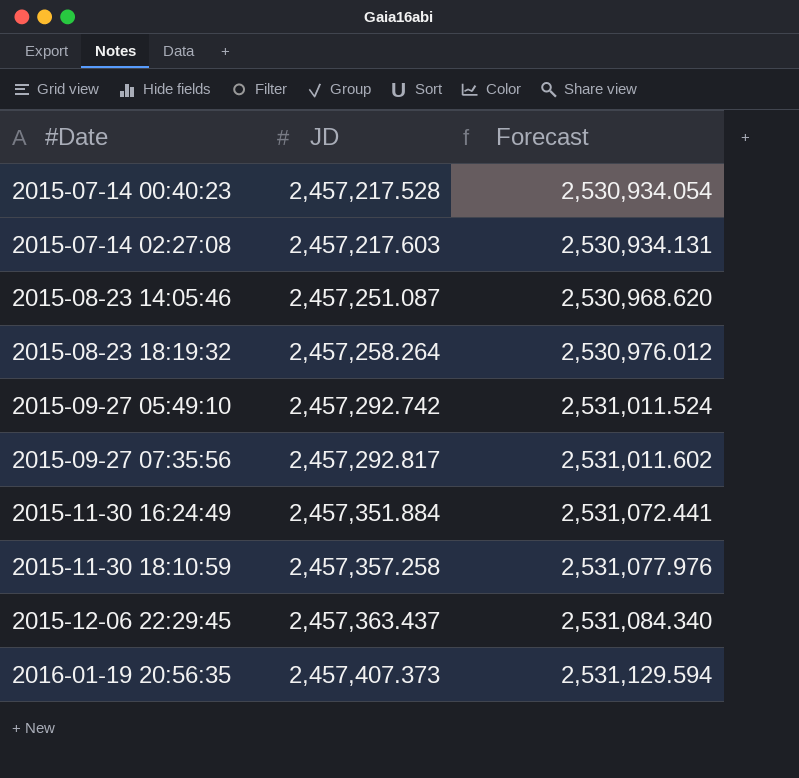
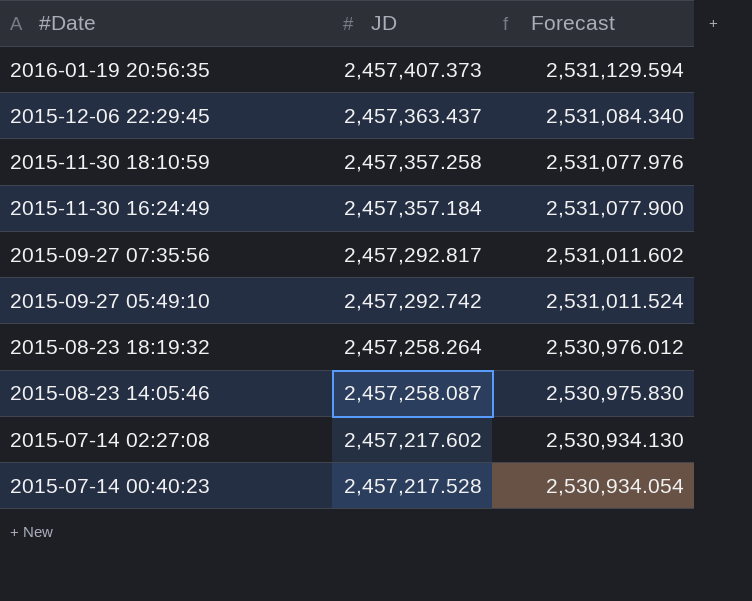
row order: #Date ascending -> #Date descending
2015-11-30 16:24:49 | JD: 2,457,351.884 -> 2,457,357.184
2015-11-30 16:24:49 | Forecast: 2,531,072.441 -> 2,531,077.900
2015-08-23 14:05:46 | JD: 2,457,251.087 -> 2,457,258.087
2015-08-23 14:05:46 | Forecast: 2,530,968.620 -> 2,530,975.830
2015-07-14 02:27:08 | JD: 2,457,217.603 -> 2,457,217.602
2015-07-14 02:27:08 | Forecast: 2,530,934.131 -> 2,530,934.130

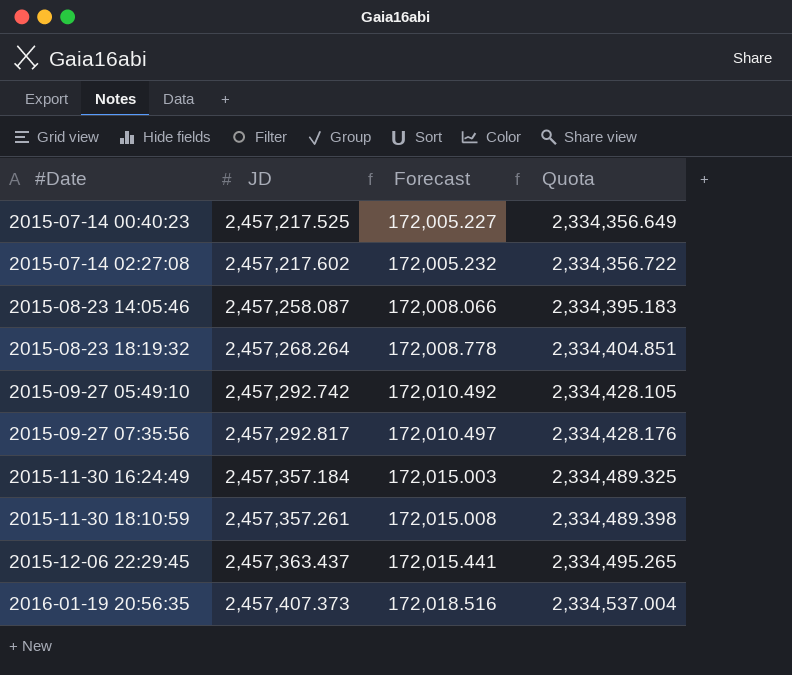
row order: #Date descending -> #Date ascending
column Forecast | formula: [JD] * 1.03 -> [JD] * 0.07
column Quota | formula: none -> [JD] * 0.95
2015-07-14 00:40:23 | JD: 2,457,217.528 -> 2,457,217.525
2015-08-23 18:19:32 | JD: 2,457,258.264 -> 2,457,268.264
2015-11-30 18:10:59 | JD: 2,457,357.258 -> 2,457,357.261

